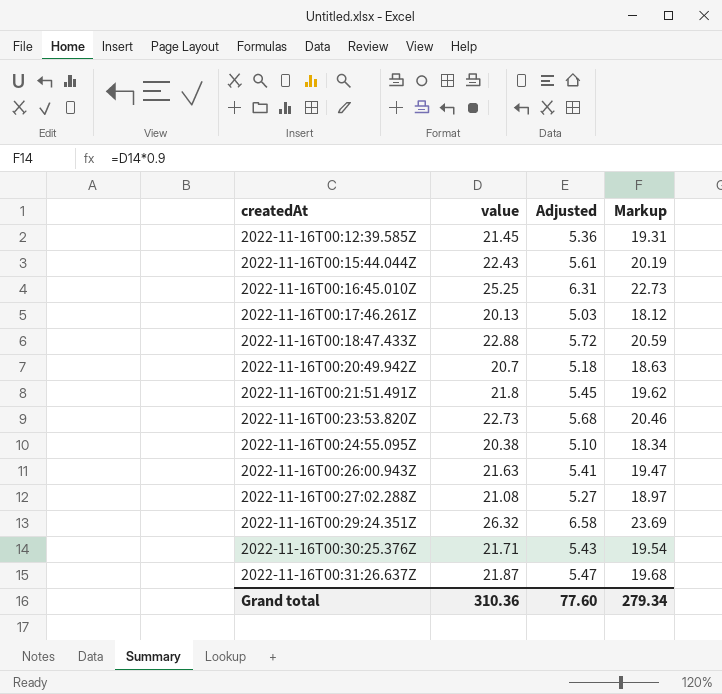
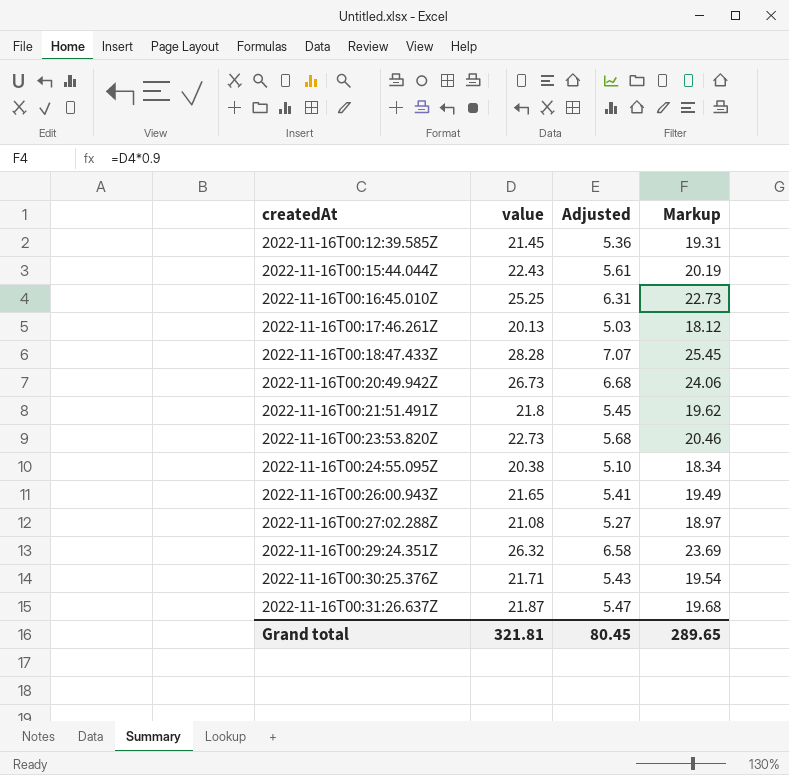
2022-11-16T00:18:47.433Z | value: 22.88 -> 28.28
2022-11-16T00:18:47.433Z | Adjusted: 5.72 -> 7.07
2022-11-16T00:18:47.433Z | Markup: 20.59 -> 25.45
2022-11-16T00:20:49.942Z | value: 20.7 -> 26.73
2022-11-16T00:20:49.942Z | Adjusted: 5.18 -> 6.68
2022-11-16T00:20:49.942Z | Markup: 18.63 -> 24.06
2022-11-16T00:26:00.943Z | value: 21.63 -> 21.65
2022-11-16T00:26:00.943Z | Markup: 19.47 -> 19.49
Grand total | value: 310.36 -> 321.81
Grand total | Adjusted: 77.60 -> 80.45
Grand total | Markup: 279.34 -> 289.65

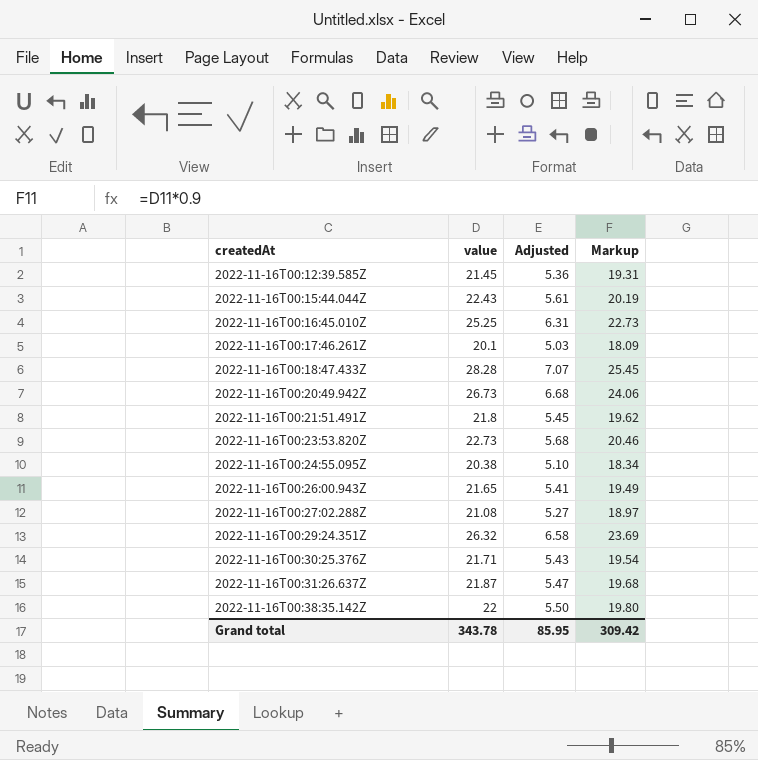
2022-11-16T00:17:46.261Z | value: 20.13 -> 20.1
2022-11-16T00:17:46.261Z | Markup: 18.12 -> 18.09
row 2022-11-16T00:38:35.142Z: none -> 22 | 5.50 | 19.80
Grand total | value: 321.81 -> 343.78
Grand total | Adjusted: 80.45 -> 85.95
Grand total | Markup: 289.65 -> 309.42

